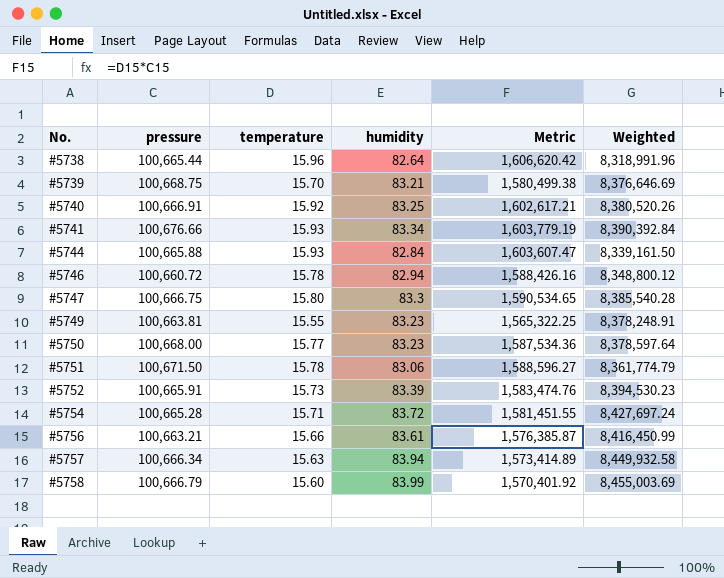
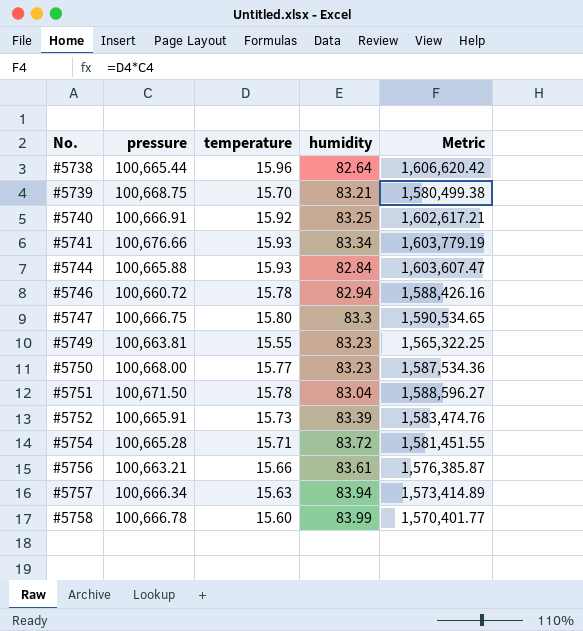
column Weighted | formula: [pressure] * [humidity] -> none
#5751 | humidity: 83.06 -> 83.04
#5758 | pressure: 100,666.79 -> 100,666.78
#5758 | Metric: 1,570,401.92 -> 1,570,401.77

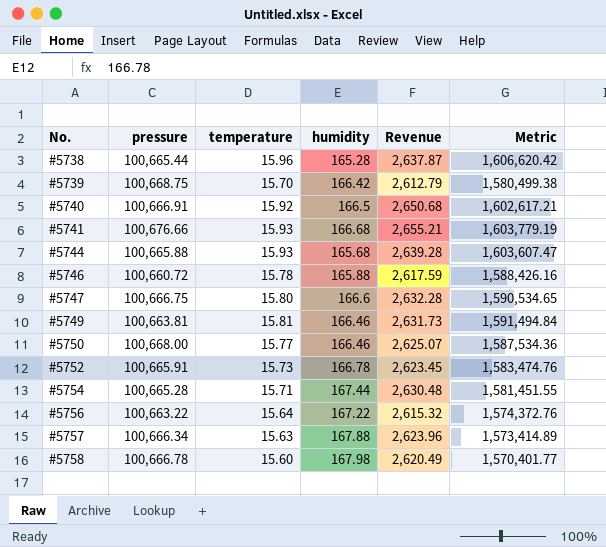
column Revenue | formula: none -> [temperature] * [humidity]
row #5751: 100,671.50 | 15.78 | 83.04 | 1,588,596.27 -> none
#5738 | humidity: 82.64 -> 165.28
#5739 | humidity: 83.21 -> 166.42
#5740 | humidity: 83.25 -> 166.5
#5741 | humidity: 83.34 -> 166.68
#5744 | humidity: 82.84 -> 165.68
#5746 | humidity: 82.94 -> 165.88
#5747 | humidity: 83.3 -> 166.6
#5749 | temperature: 15.55 -> 15.81
#5749 | humidity: 83.23 -> 166.46
#5749 | Metric: 1,565,322.25 -> 1,591,494.84
#5750 | humidity: 83.23 -> 166.46
#5752 | humidity: 83.39 -> 166.78
#5754 | humidity: 83.72 -> 167.44
#5756 | pressure: 100,663.21 -> 100,663.22
#5756 | temperature: 15.66 -> 15.64
#5756 | humidity: 83.61 -> 167.22
#5756 | Metric: 1,576,385.87 -> 1,574,372.76
#5757 | humidity: 83.94 -> 167.88
#5758 | humidity: 83.99 -> 167.98

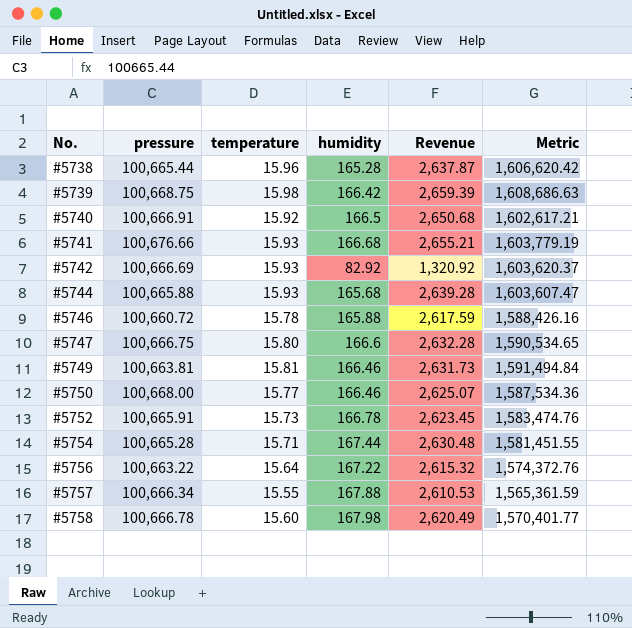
#5739 | temperature: 15.70 -> 15.98
#5739 | Revenue: 2,612.79 -> 2,659.39
#5739 | Metric: 1,580,499.38 -> 1,608,686.63
row #5742: none -> 100,666.69 | 15.93 | 82.92 | 1,320.92 | 1,603,620.37
#5757 | temperature: 15.63 -> 15.55
#5757 | Revenue: 2,623.96 -> 2,610.53
#5757 | Metric: 1,573,414.89 -> 1,565,361.59

